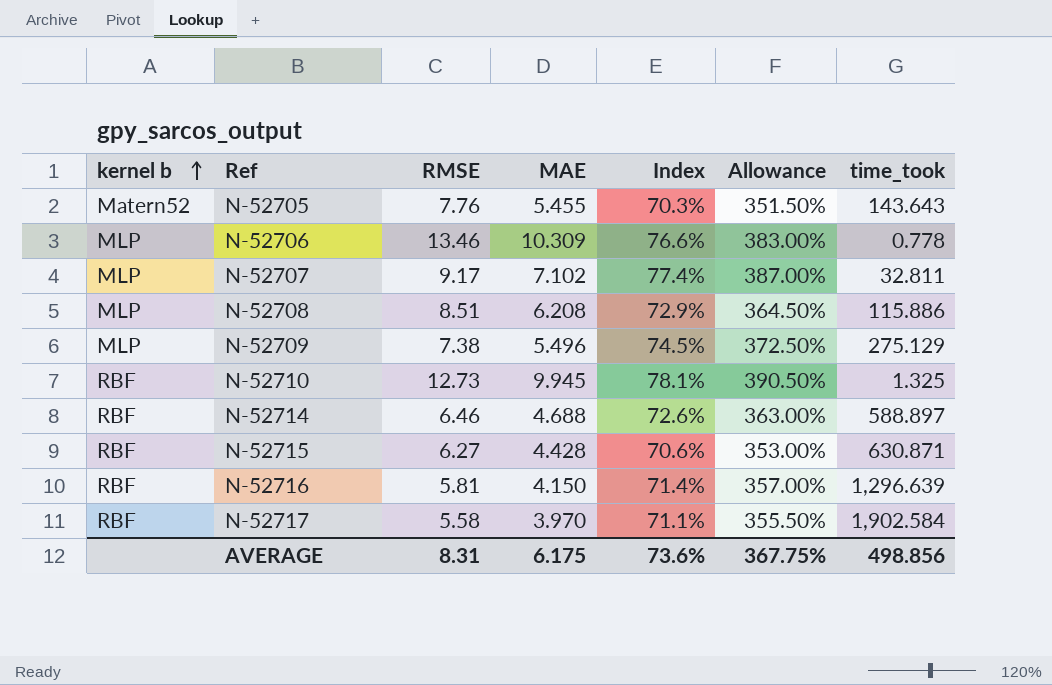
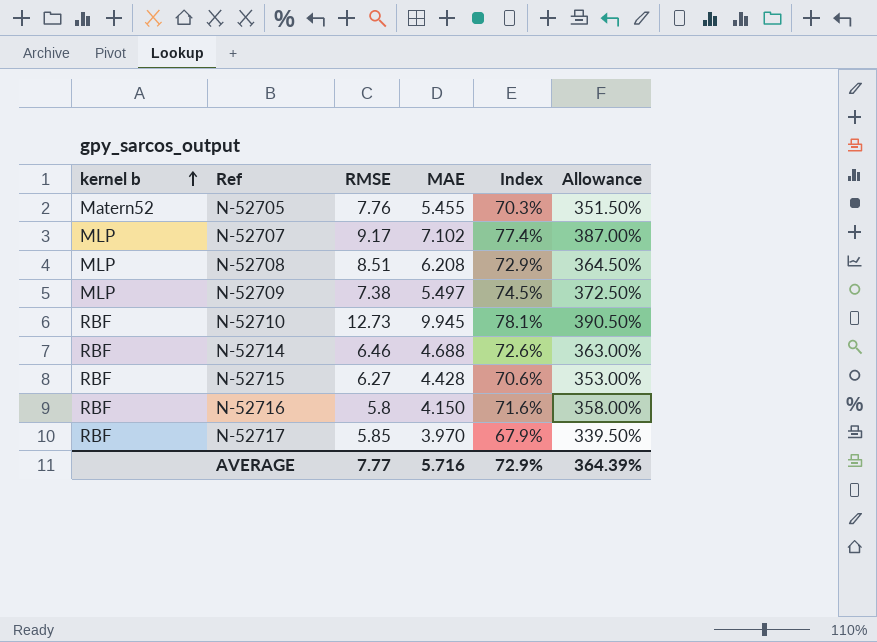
column time_took | position: 7 -> none
row N-52706: MLP | 13.46 | 10.309 | 76.6% | 383.00% | 0.778 -> none
N-52709 | MAE: 5.496 -> 5.497
N-52716 | RMSE: 5.81 -> 5.8
N-52716 | Index: 71.4% -> 71.6%
N-52716 | Allowance: 357.00% -> 358.00%
N-52717 | RMSE: 5.58 -> 5.85
N-52717 | Index: 71.1% -> 67.9%
N-52717 | Allowance: 355.50% -> 339.50%
AVERAGE | RMSE: 8.31 -> 7.77
AVERAGE | MAE: 6.175 -> 5.716
AVERAGE | Index: 73.6% -> 72.9%
AVERAGE | Allowance: 367.75% -> 364.39%

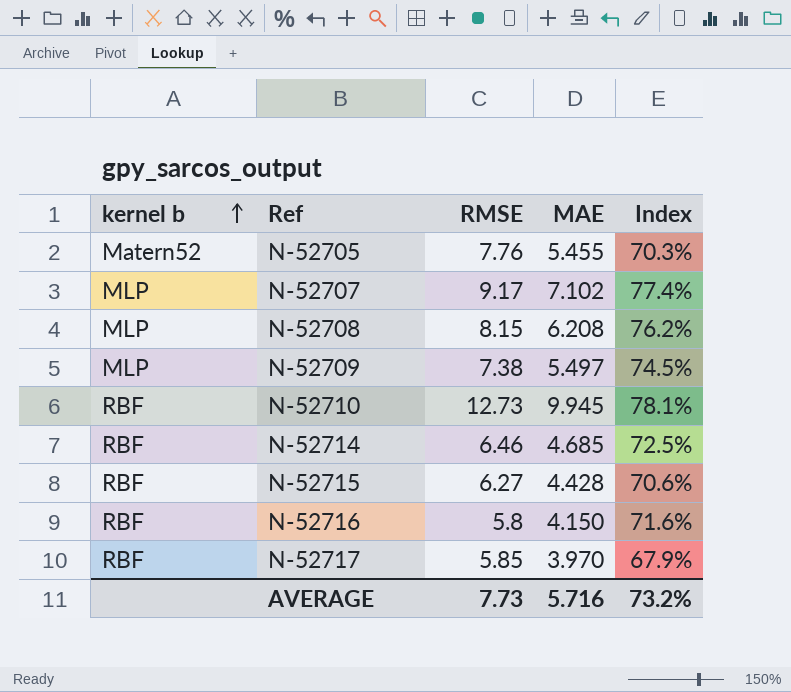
column Allowance | formula: [Index] * 5 -> none
N-52708 | RMSE: 8.51 -> 8.15
N-52708 | Index: 72.9% -> 76.2%
N-52714 | MAE: 4.688 -> 4.685
N-52714 | Index: 72.6% -> 72.5%
AVERAGE | RMSE: 7.77 -> 7.73
AVERAGE | Index: 72.9% -> 73.2%

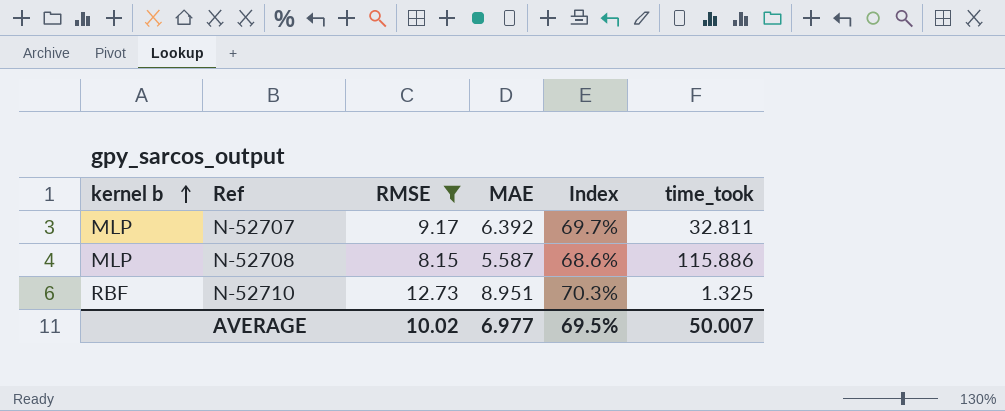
filter: none -> RMSE >= 8.15
column time_took | position: none -> 6
N-52707 | MAE: 7.102 -> 6.392
N-52707 | Index: 77.4% -> 69.7%
N-52708 | MAE: 6.208 -> 5.587
N-52708 | Index: 76.2% -> 68.6%
N-52710 | MAE: 9.945 -> 8.951
N-52710 | Index: 78.1% -> 70.3%
AVERAGE | RMSE: 7.73 -> 10.02
AVERAGE | MAE: 5.716 -> 6.977
AVERAGE | Index: 73.2% -> 69.5%

